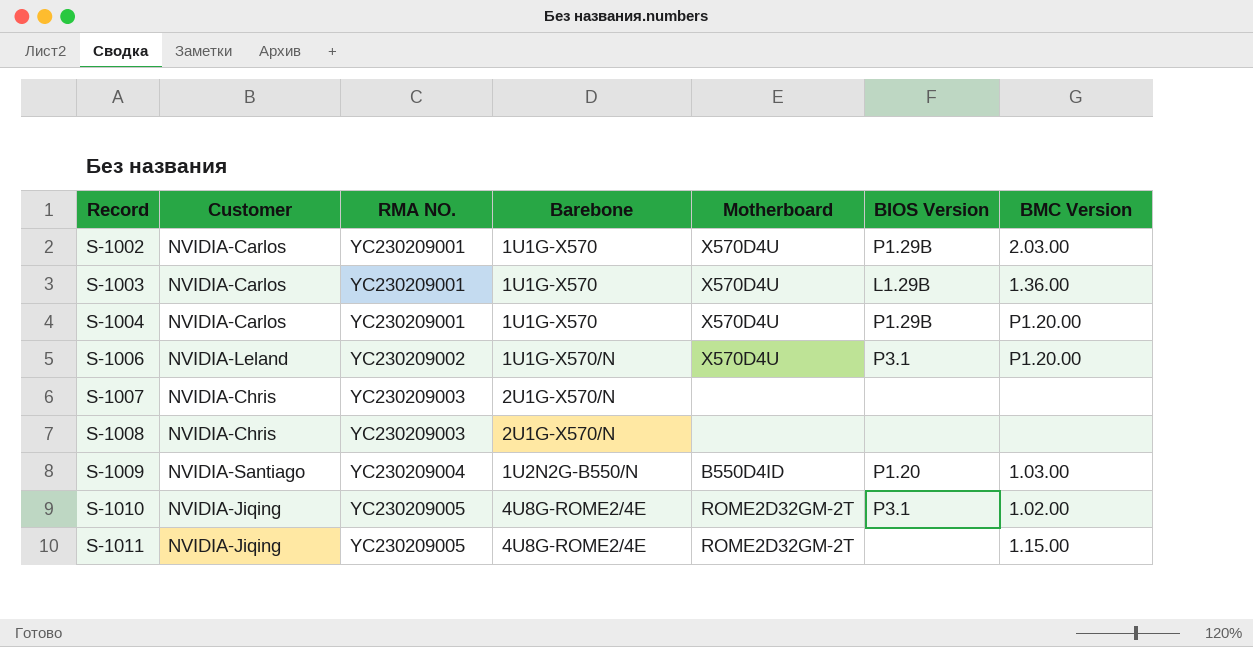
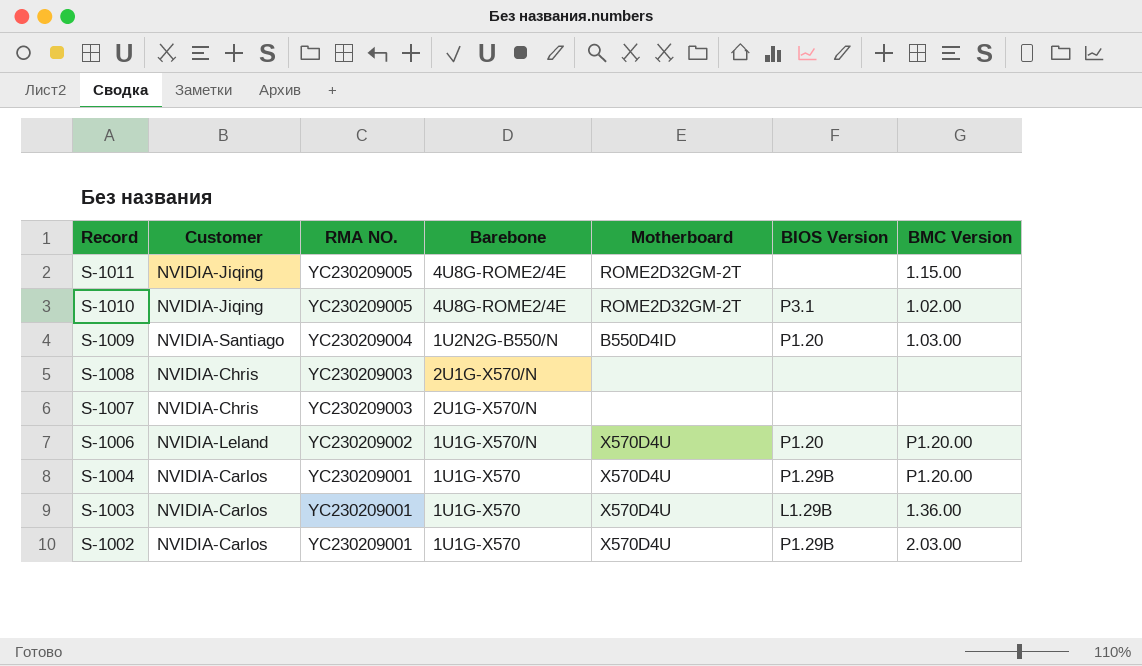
row order: Record ascending -> Record descending
S-1006 | BIOS Version: P3.1 -> P1.20

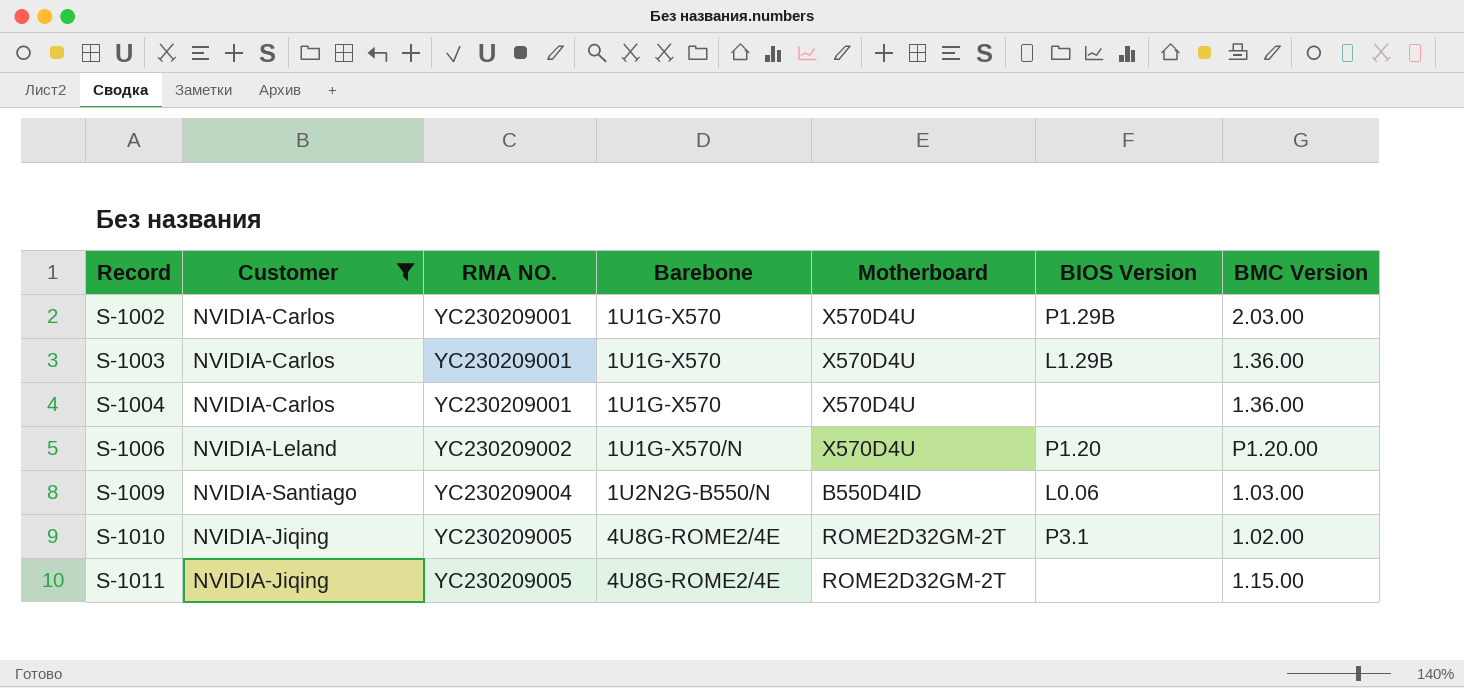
filter: none -> Customer != NVIDIA-Chris
row order: Record descending -> Record ascending
S-1004 | BIOS Version: P1.29B -> none
S-1004 | BMC Version: P1.20.00 -> 1.36.00
S-1009 | BIOS Version: P1.20 -> L0.06

